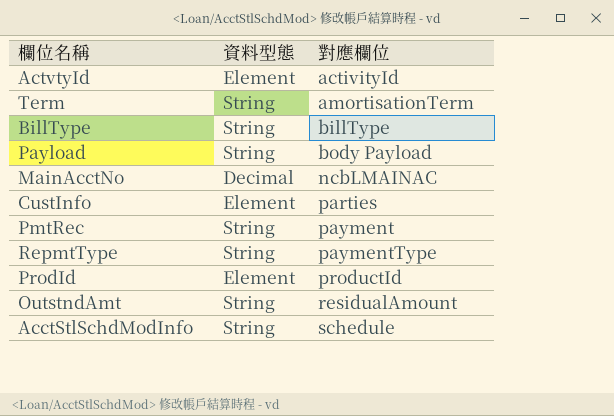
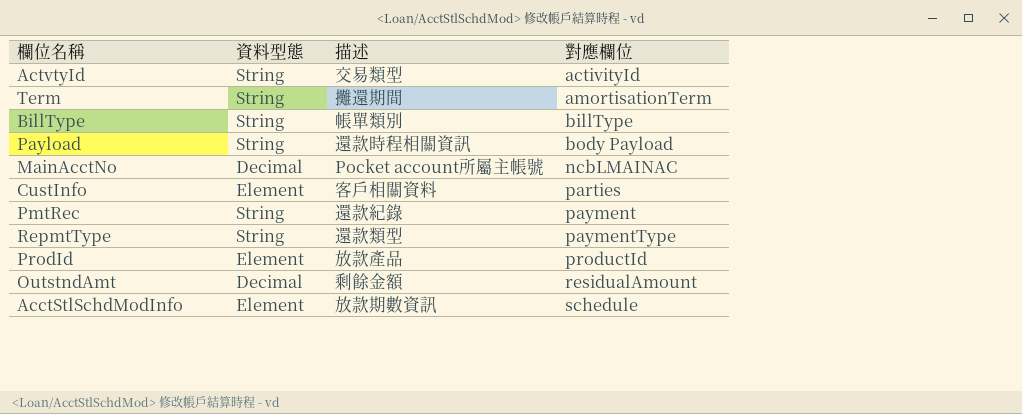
column 描述 | position: none -> 3
ActvtyId | 資料型態: Element -> String
OutstndAmt | 資料型態: String -> Decimal
AcctStlSchdModInfo | 資料型態: String -> Element

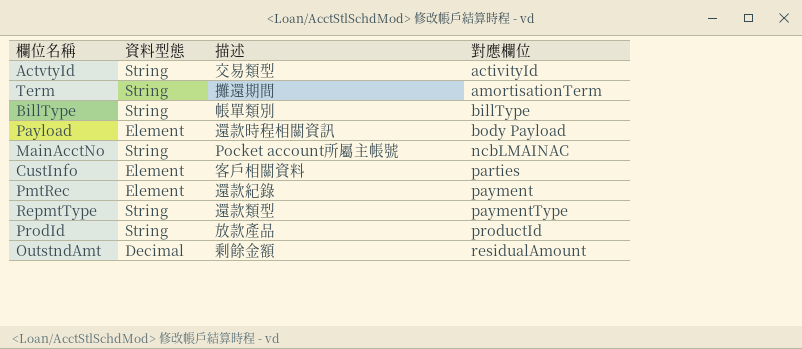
row AcctStlSchdModInfo: Element | 放款期數資訊 | schedule -> none
Payload | 資料型態: String -> Element
MainAcctNo | 資料型態: Decimal -> String
PmtRec | 資料型態: String -> Element
ProdId | 資料型態: Element -> String

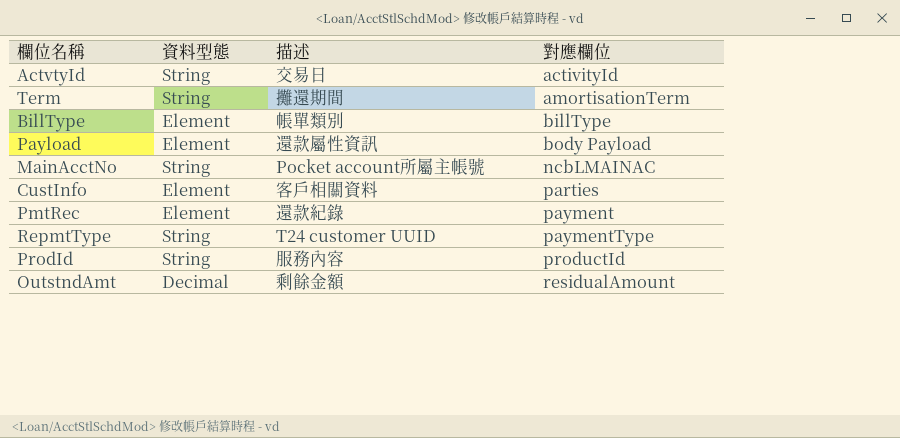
ActvtyId | 描述: 交易類型 -> 交易日
BillType | 資料型態: String -> Element
Payload | 描述: 還款時程相關資訊 -> 還款屬性資訊
RepmtType | 描述: 還款類型 -> T24 customer UUID
ProdId | 描述: 放款產品 -> 服務內容

